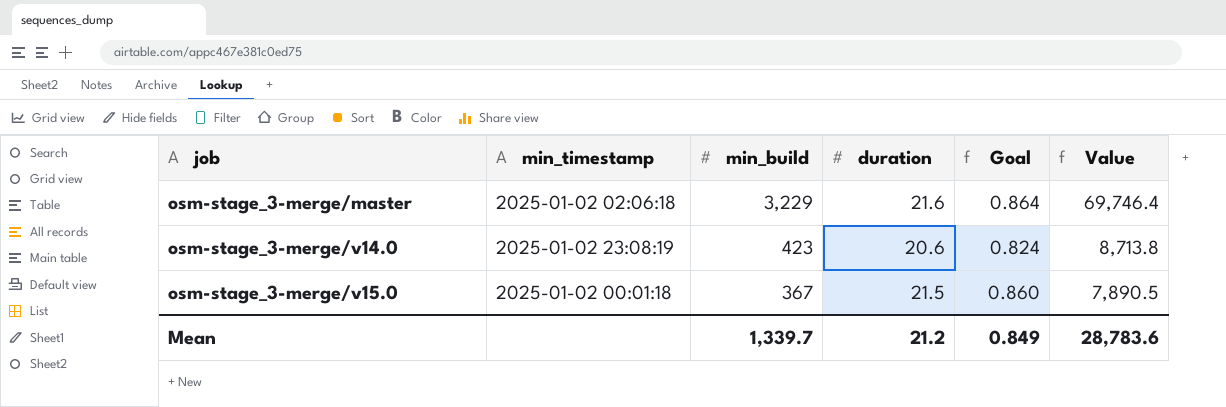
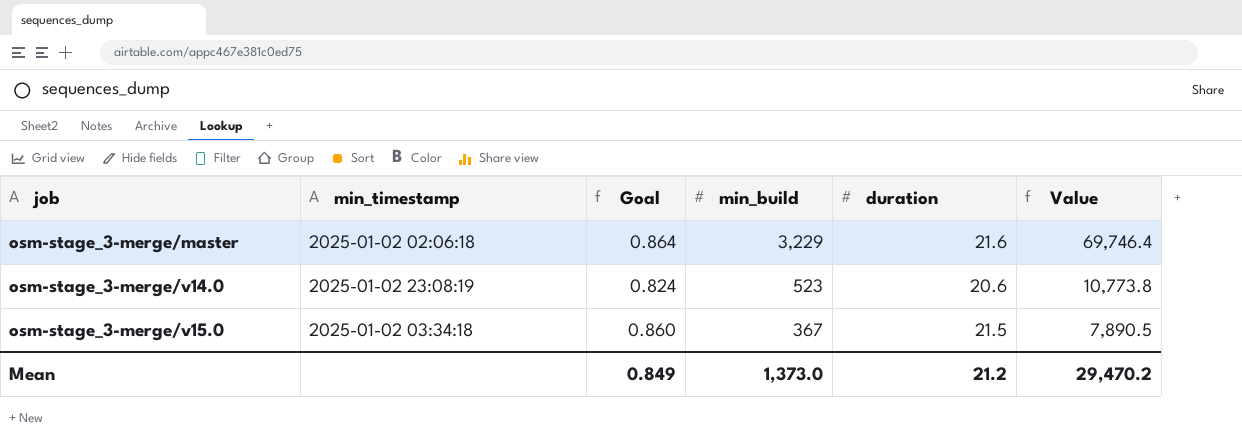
column Goal | position: 5 -> 3
osm-stage_3-merge/v14.0 | min_build: 423 -> 523
osm-stage_3-merge/v14.0 | Value: 8,713.8 -> 10,773.8
osm-stage_3-merge/v15.0 | min_timestamp: 2025-01-02 00:01:18 -> 2025-01-02 03:34:18
Mean | min_build: 1,339.7 -> 1,373.0
Mean | Value: 28,783.6 -> 29,470.2

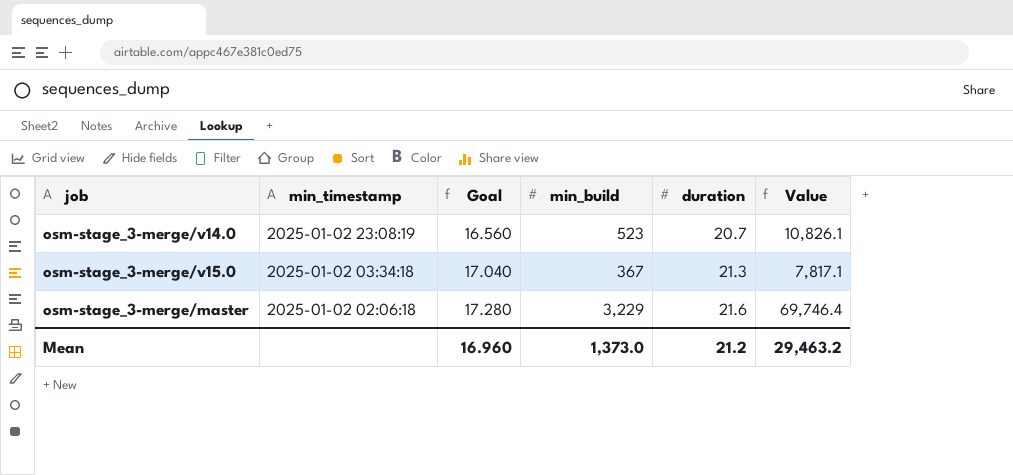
row order: job ascending -> min_timestamp descending
column Goal | formula: [duration] * 0.04 -> [duration] * 0.8
osm-stage_3-merge/v14.0 | duration: 20.6 -> 20.7
osm-stage_3-merge/v14.0 | Value: 10,773.8 -> 10,826.1
osm-stage_3-merge/v15.0 | duration: 21.5 -> 21.3
osm-stage_3-merge/v15.0 | Value: 7,890.5 -> 7,817.1
Mean | Goal: 0.849 -> 16.960
Mean | Value: 29,470.2 -> 29,463.2

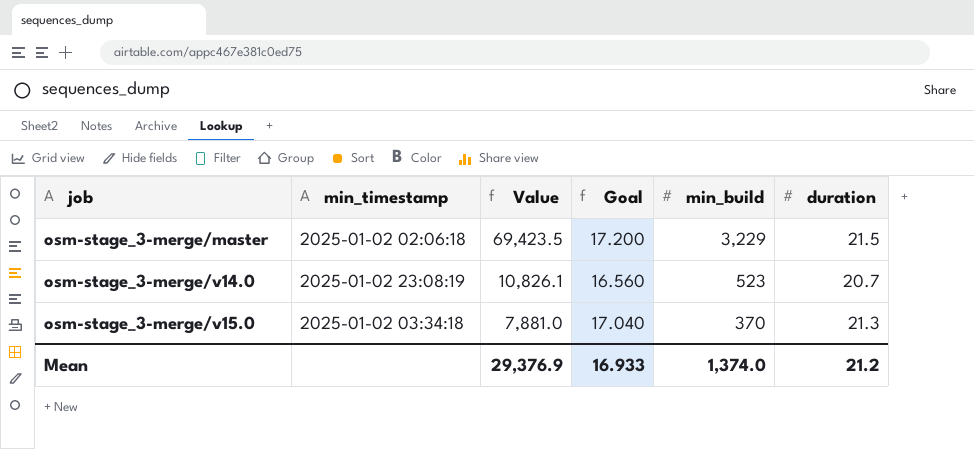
row order: min_timestamp descending -> job ascending
column Value | position: 6 -> 3
osm-stage_3-merge/master | Value: 69,746.4 -> 69,423.5
osm-stage_3-merge/master | Goal: 17.280 -> 17.200
osm-stage_3-merge/master | duration: 21.6 -> 21.5
osm-stage_3-merge/v15.0 | Value: 7,817.1 -> 7,881.0
osm-stage_3-merge/v15.0 | min_build: 367 -> 370
Mean | Value: 29,463.2 -> 29,376.9
Mean | Goal: 16.960 -> 16.933
Mean | min_build: 1,373.0 -> 1,374.0

